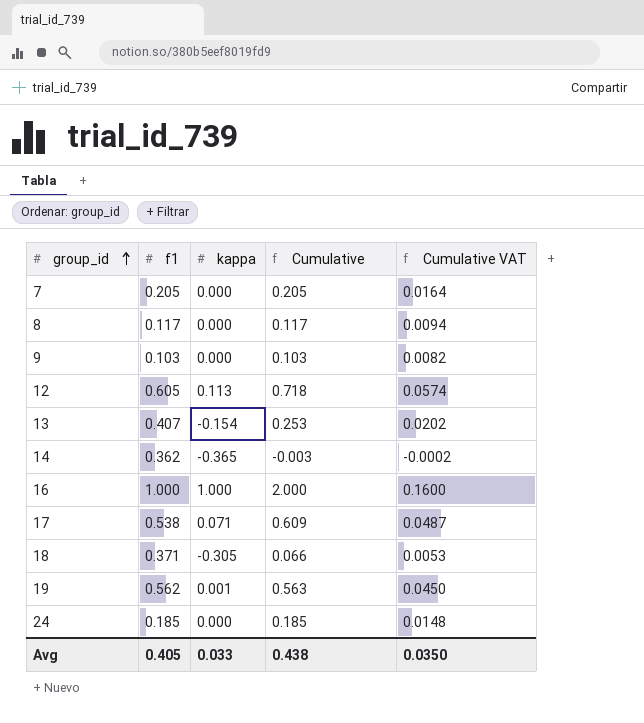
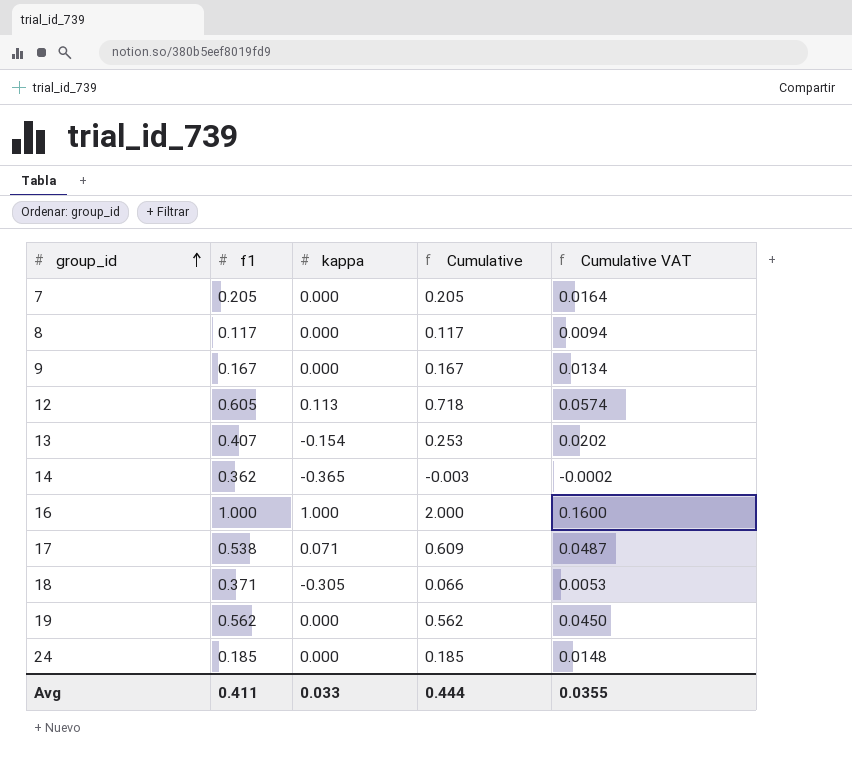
9 | f1: 0.103 -> 0.167
9 | Cumulative: 0.103 -> 0.167
9 | Cumulative VAT: 0.0082 -> 0.0134
19 | kappa: 0.001 -> 0.000
19 | Cumulative: 0.563 -> 0.562
Avg | f1: 0.405 -> 0.411
Avg | Cumulative: 0.438 -> 0.444
Avg | Cumulative VAT: 0.0350 -> 0.0355

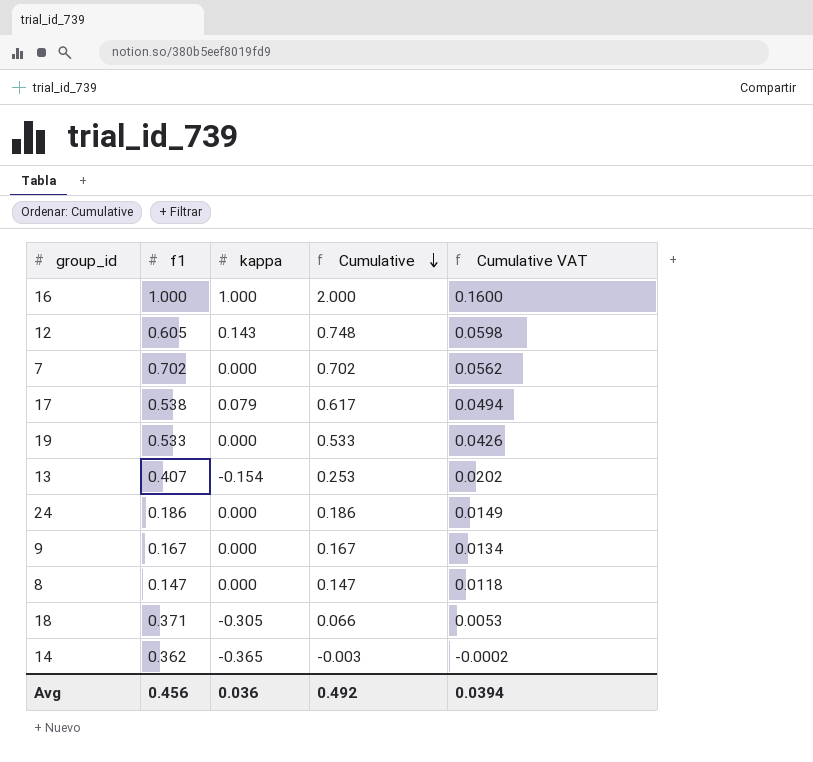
row order: group_id ascending -> Cumulative descending
12 | kappa: 0.113 -> 0.143
12 | Cumulative: 0.718 -> 0.748
12 | Cumulative VAT: 0.0574 -> 0.0598
7 | f1: 0.205 -> 0.702
7 | Cumulative: 0.205 -> 0.702
7 | Cumulative VAT: 0.0164 -> 0.0562
17 | kappa: 0.071 -> 0.079
17 | Cumulative: 0.609 -> 0.617
17 | Cumulative VAT: 0.0487 -> 0.0494
19 | f1: 0.562 -> 0.533
19 | Cumulative: 0.562 -> 0.533
19 | Cumulative VAT: 0.0450 -> 0.0426
24 | f1: 0.185 -> 0.186
24 | Cumulative: 0.185 -> 0.186
24 | Cumulative VAT: 0.0148 -> 0.0149
8 | f1: 0.117 -> 0.147
8 | Cumulative: 0.117 -> 0.147
8 | Cumulative VAT: 0.0094 -> 0.0118
Avg | f1: 0.411 -> 0.456
Avg | kappa: 0.033 -> 0.036
Avg | Cumulative: 0.444 -> 0.492
Avg | Cumulative VAT: 0.0355 -> 0.0394

